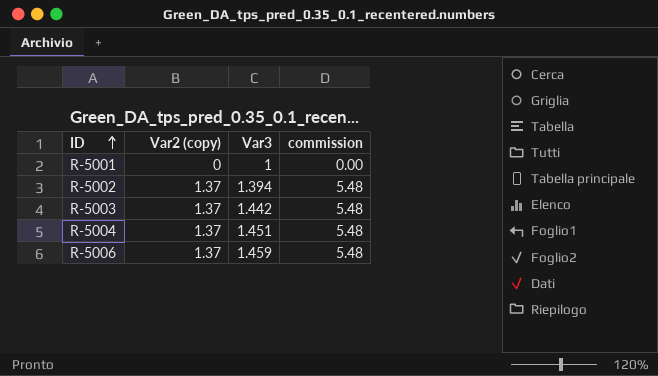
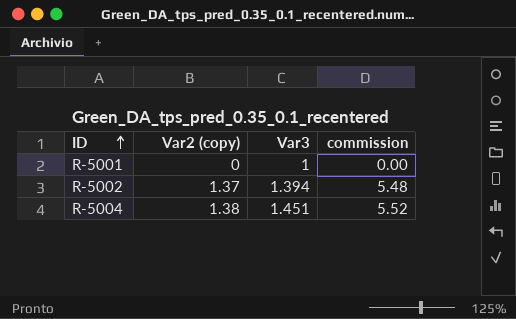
row R-5003: 1.37 | 1.442 | 5.48 -> none
row R-5006: 1.37 | 1.459 | 5.48 -> none
R-5004 | Var2 (copy): 1.37 -> 1.38
R-5004 | commission: 5.48 -> 5.52

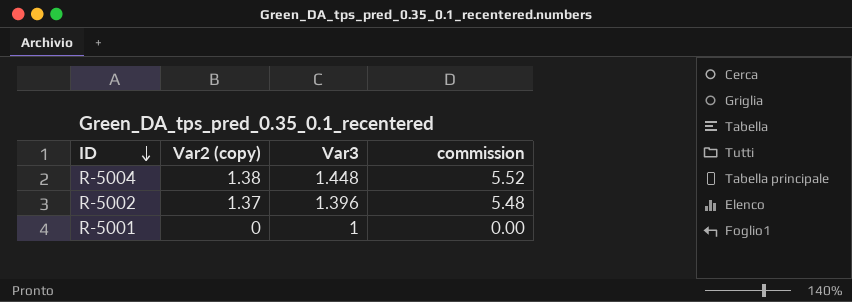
row order: ID ascending -> ID descending
R-5004 | Var3: 1.451 -> 1.448
R-5002 | Var3: 1.394 -> 1.396

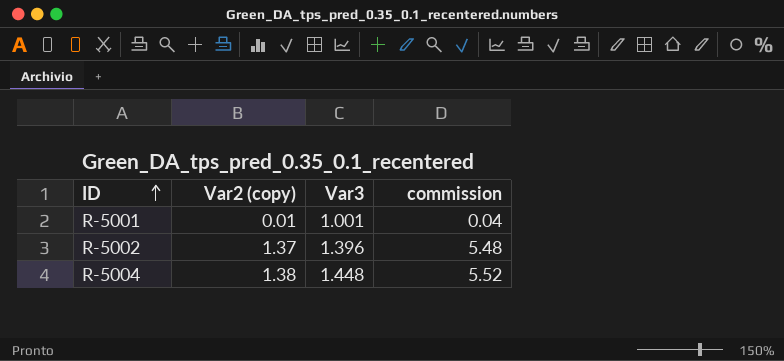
row order: ID descending -> ID ascending
R-5001 | Var2 (copy): 0 -> 0.01
R-5001 | Var3: 1 -> 1.001
R-5001 | commission: 0.00 -> 0.04

